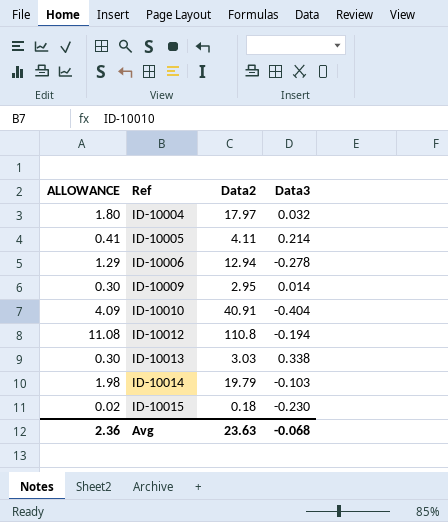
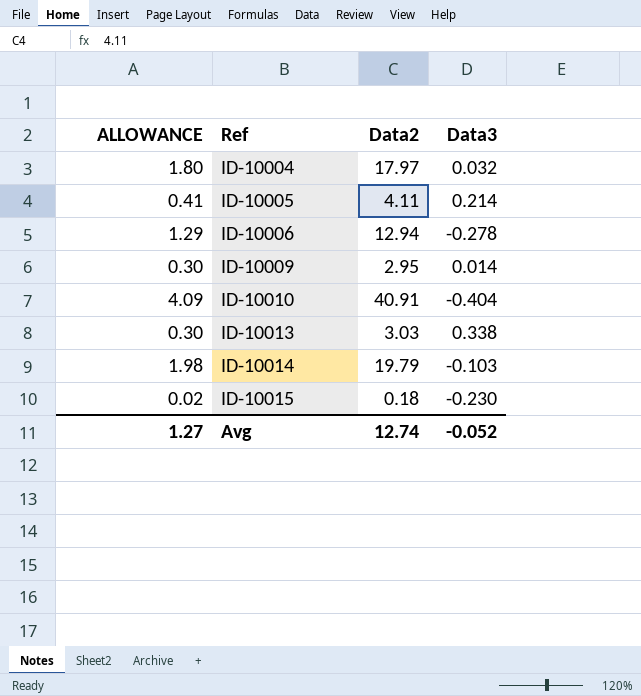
row ID-10012: 11.08 | 110.8 | -0.194 -> none
Avg | ALLOWANCE: 2.36 -> 1.27
Avg | Data2: 23.63 -> 12.74
Avg | Data3: -0.068 -> -0.052

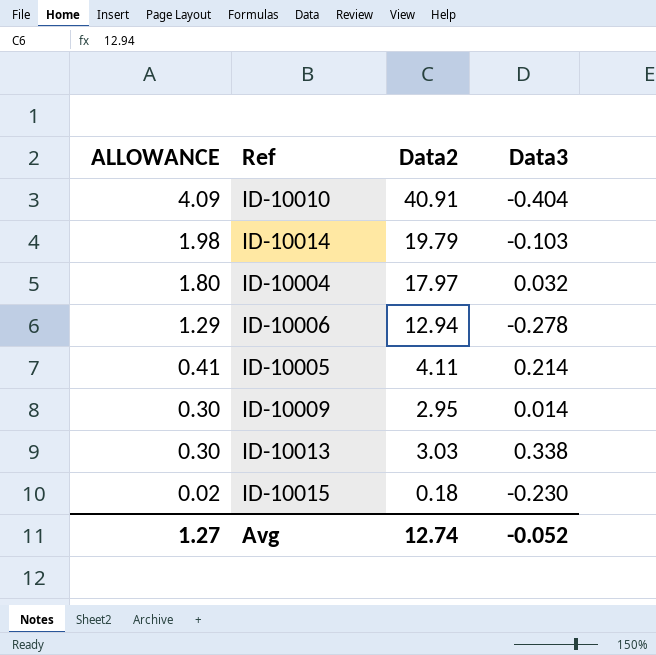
row order: Ref ascending -> ALLOWANCE descending

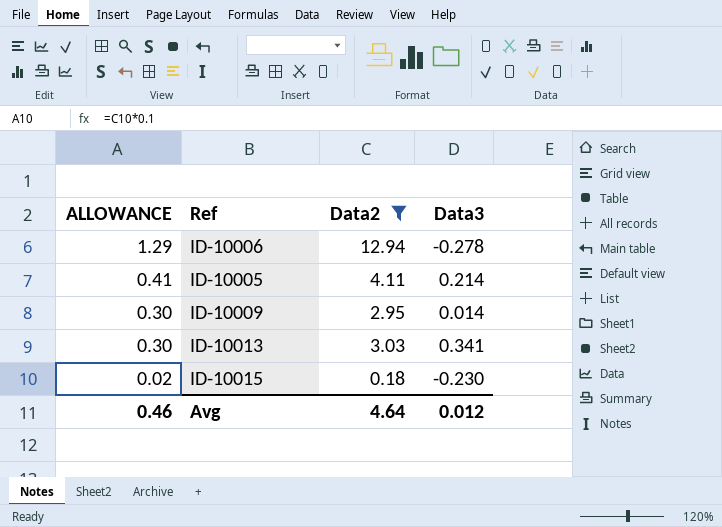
filter: none -> Data2 <= 12.94
ID-10013 | Data3: 0.338 -> 0.341
Avg | ALLOWANCE: 1.27 -> 0.46
Avg | Data2: 12.74 -> 4.64
Avg | Data3: -0.052 -> 0.012

